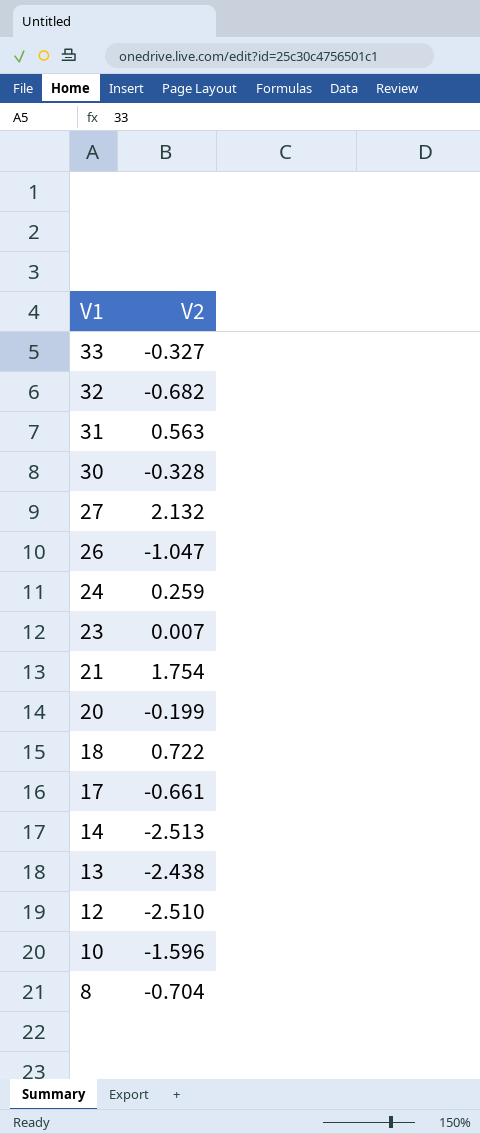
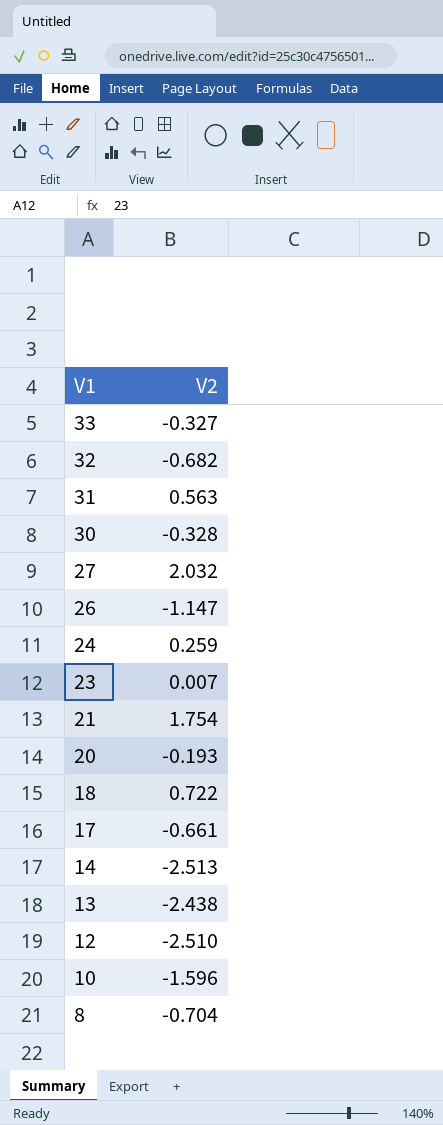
27 | V2: 2.132 -> 2.032
26 | V2: -1.047 -> -1.147
20 | V2: -0.199 -> -0.193

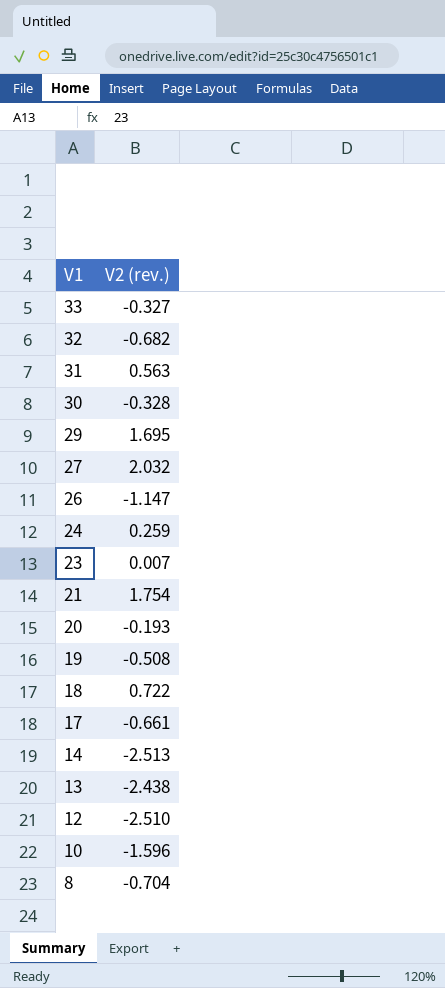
column name: V2 -> V2 (rev.)
row 29: none -> 1.695
row 19: none -> -0.508

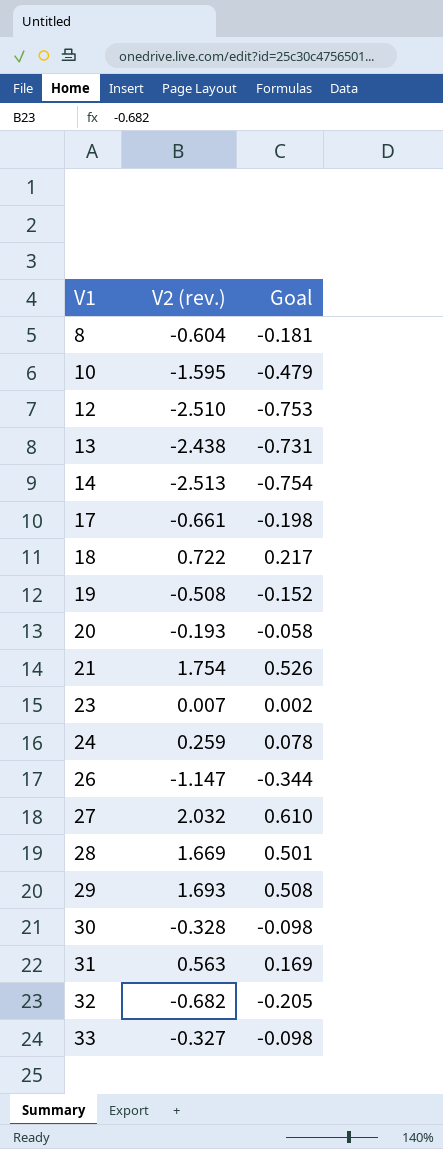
row order: V1 descending -> V1 ascending
column Goal | formula: none -> [V2 (rev.)] * 0.3
8 | V2 (rev.): -0.704 -> -0.604
10 | V2 (rev.): -1.596 -> -1.595
row 28: none -> 1.669 | 0.501
29 | V2 (rev.): 1.695 -> 1.693

